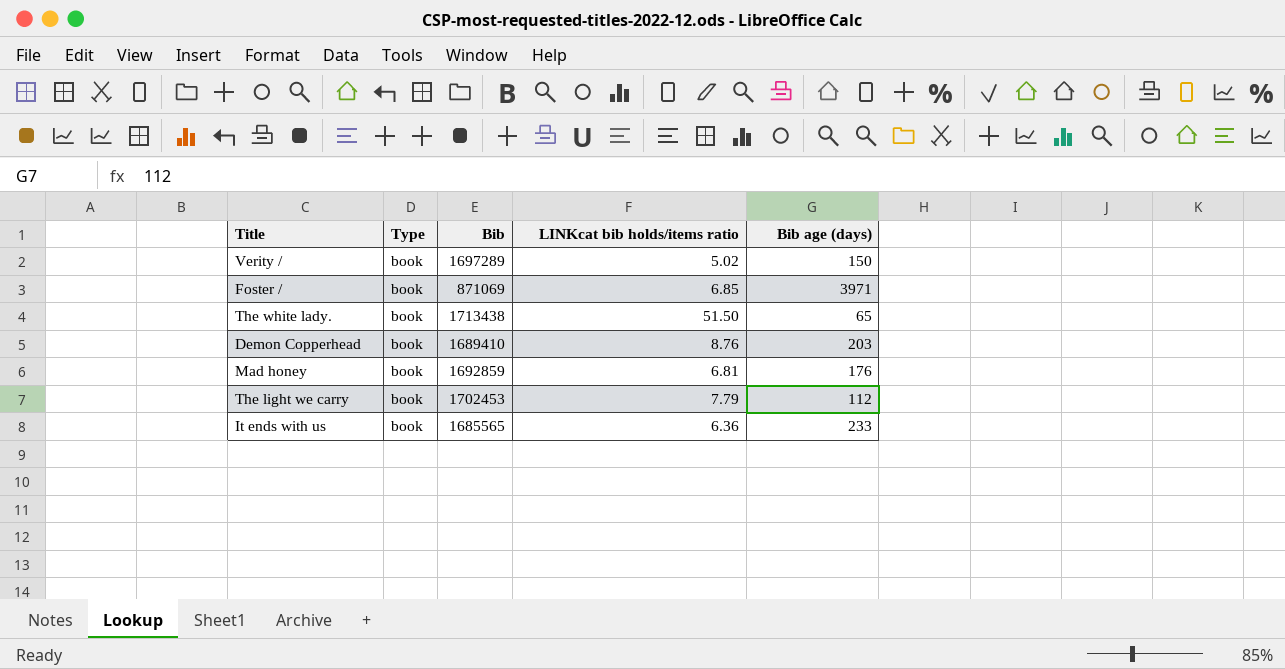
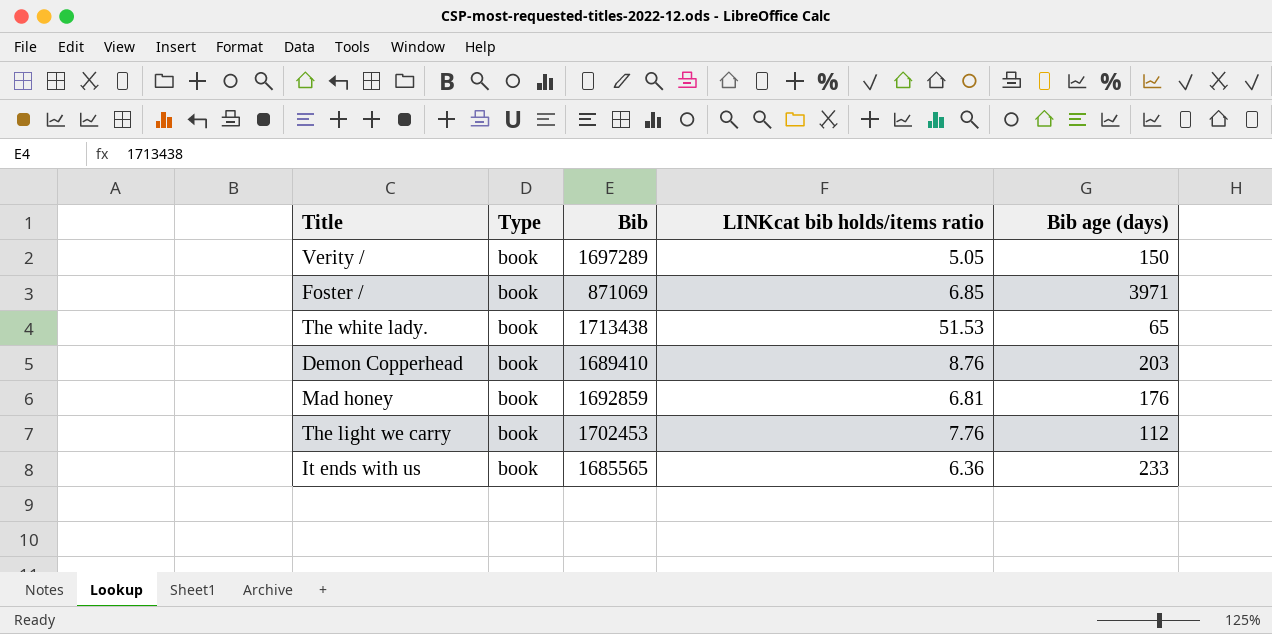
Verity / | LINKcat bib holds/items ratio: 5.02 -> 5.05
The white lady. | LINKcat bib holds/items ratio: 51.50 -> 51.53
The light we carry | LINKcat bib holds/items ratio: 7.79 -> 7.76

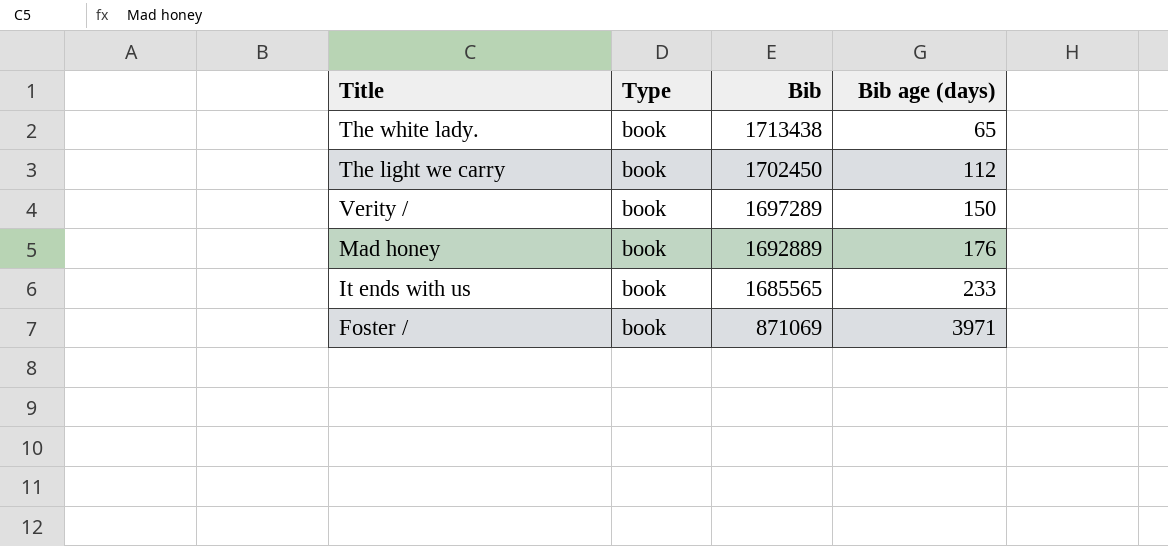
row order: none -> Bib descending
column LINKcat bib holds/items ratio | position: 4 -> none
row Demon Copperhead: book | 1689410 | 8.76 | 203 -> none
The light we carry | Bib: 1702453 -> 1702450
Mad honey | Bib: 1692859 -> 1692889

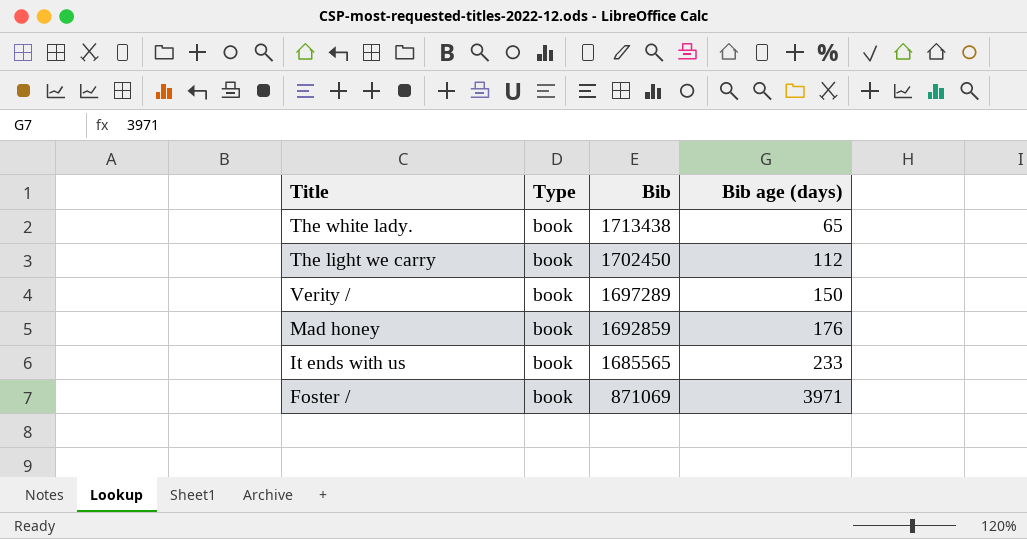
Mad honey | Bib: 1692889 -> 1692859

